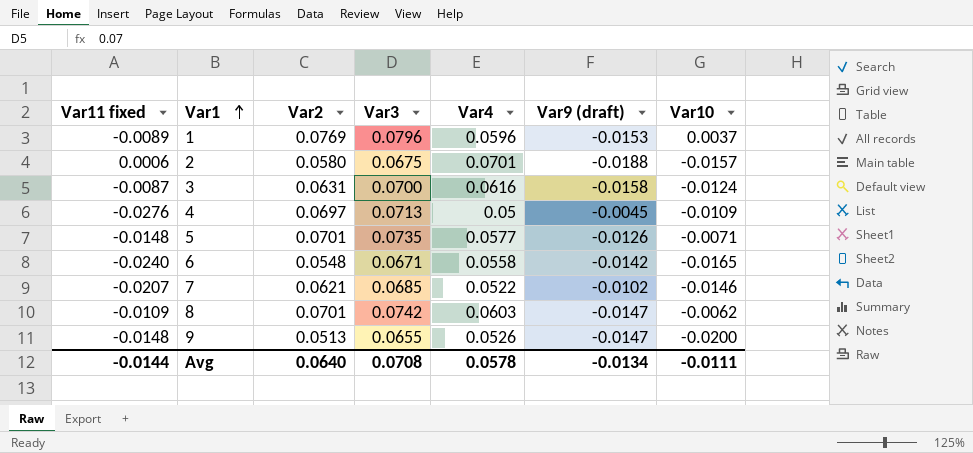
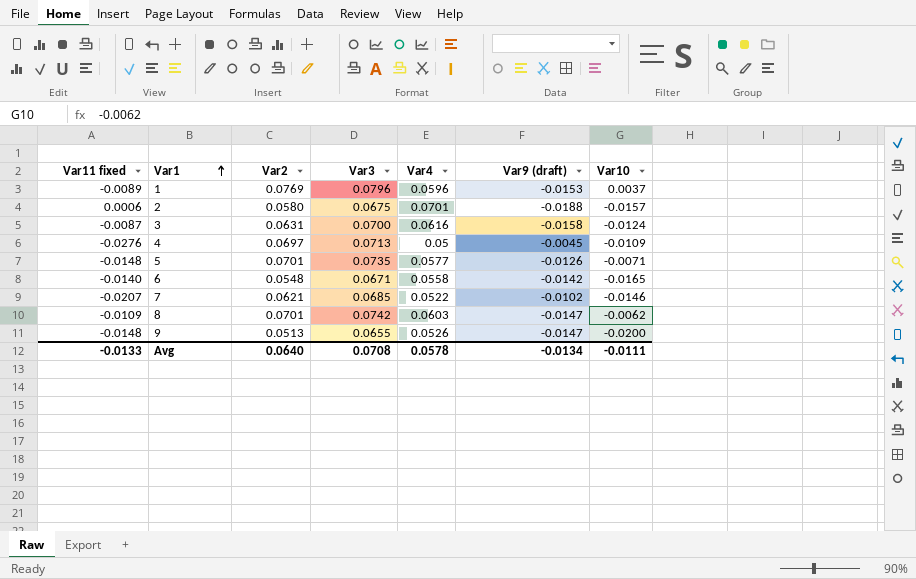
6 | Var11 fixed: -0.0240 -> -0.0140
Avg | Var11 fixed: -0.0144 -> -0.0133

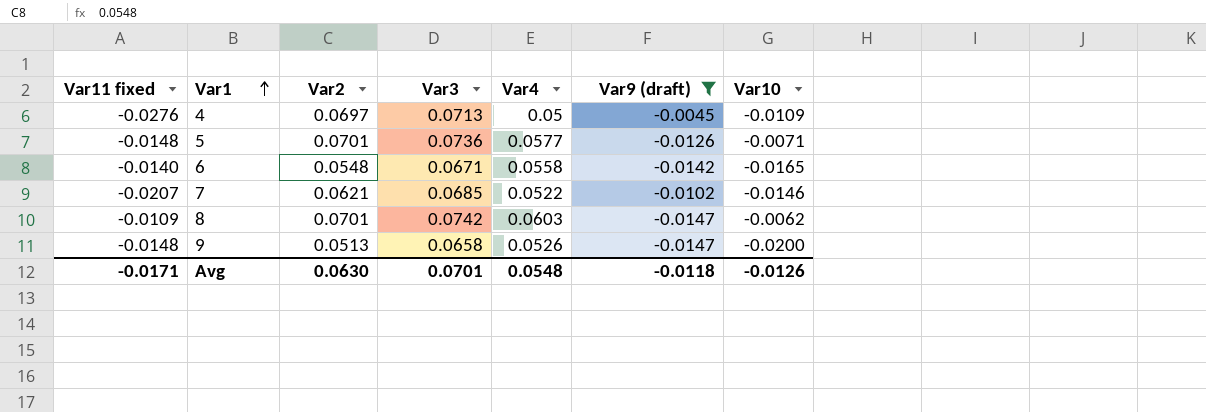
filter: none -> Var9 (draft) >= -0.0147
5 | Var3: 0.0735 -> 0.0736
9 | Var3: 0.0655 -> 0.0658
Avg | Var11 fixed: -0.0133 -> -0.0171
Avg | Var2: 0.0640 -> 0.0630
Avg | Var3: 0.0708 -> 0.0701
Avg | Var4: 0.0578 -> 0.0548
Avg | Var9 (draft): -0.0134 -> -0.0118
Avg | Var10: -0.0111 -> -0.0126

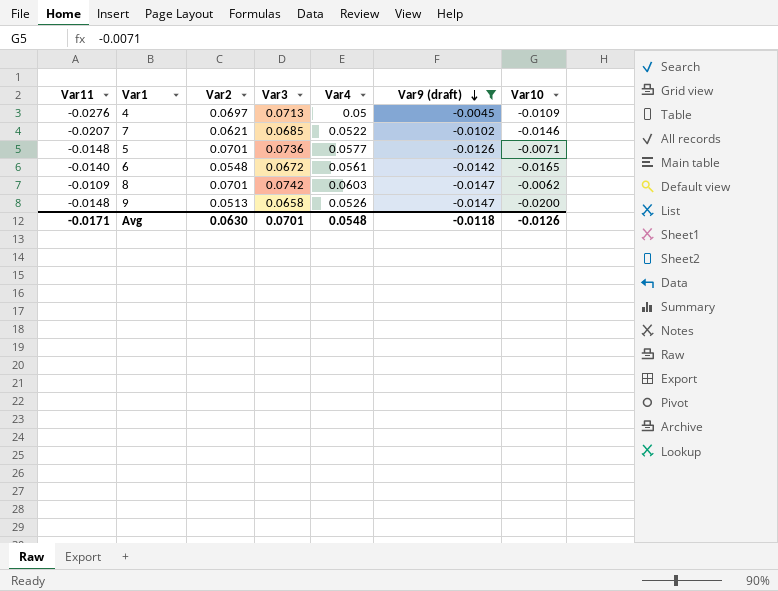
row order: Var1 ascending -> Var9 (draft) descending
column name: Var11 fixed -> Var11
6 | Var3: 0.0671 -> 0.0672
6 | Var4: 0.0558 -> 0.0561

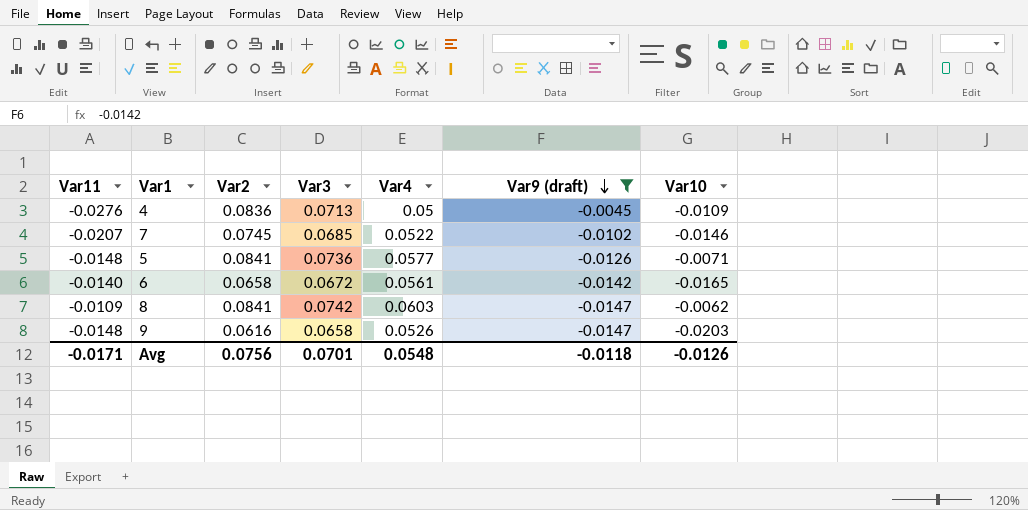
4 | Var2: 0.0697 -> 0.0836
7 | Var2: 0.0621 -> 0.0745
5 | Var2: 0.0701 -> 0.0841
6 | Var2: 0.0548 -> 0.0658
8 | Var2: 0.0701 -> 0.0841
9 | Var2: 0.0513 -> 0.0616
9 | Var10: -0.0200 -> -0.0203
Avg | Var2: 0.0630 -> 0.0756

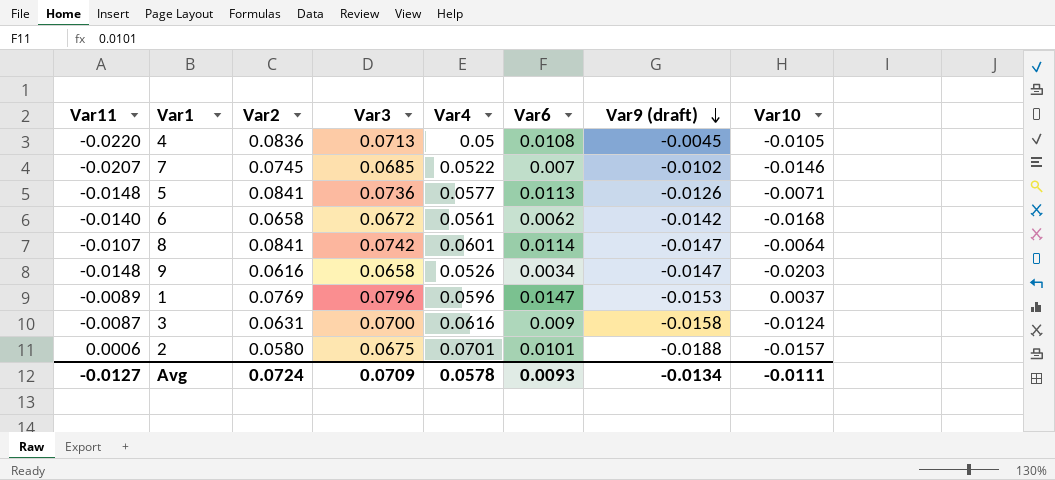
filter: Var9 (draft) >= -0.0147 -> none
column Var6 | position: none -> 6
4 | Var11: -0.0276 -> -0.0220
4 | Var10: -0.0109 -> -0.0105
6 | Var10: -0.0165 -> -0.0168
8 | Var11: -0.0109 -> -0.0107
8 | Var4: 0.0603 -> 0.0601
8 | Var10: -0.0062 -> -0.0064
Avg | Var11: -0.0171 -> -0.0127
Avg | Var2: 0.0756 -> 0.0724
Avg | Var3: 0.0701 -> 0.0709
Avg | Var4: 0.0548 -> 0.0578
Avg | Var9 (draft): -0.0118 -> -0.0134
Avg | Var10: -0.0126 -> -0.0111

